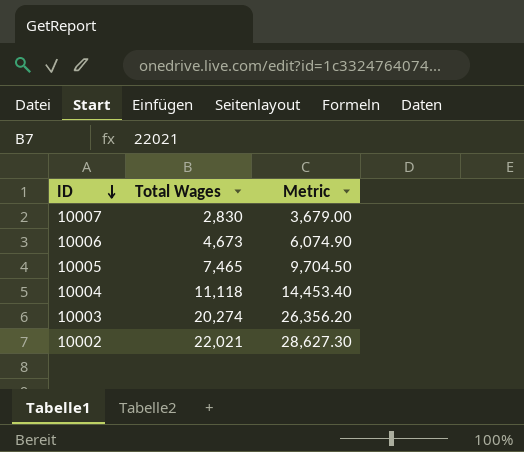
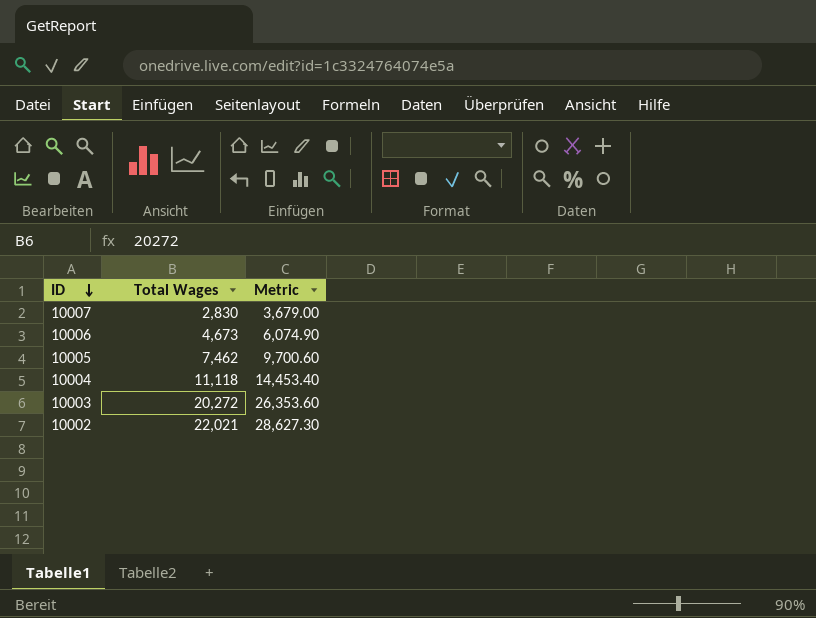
10005 | Total Wages: 7,465 -> 7,462
10005 | Metric: 9,704.50 -> 9,700.60
10003 | Total Wages: 20,274 -> 20,272
10003 | Metric: 26,356.20 -> 26,353.60

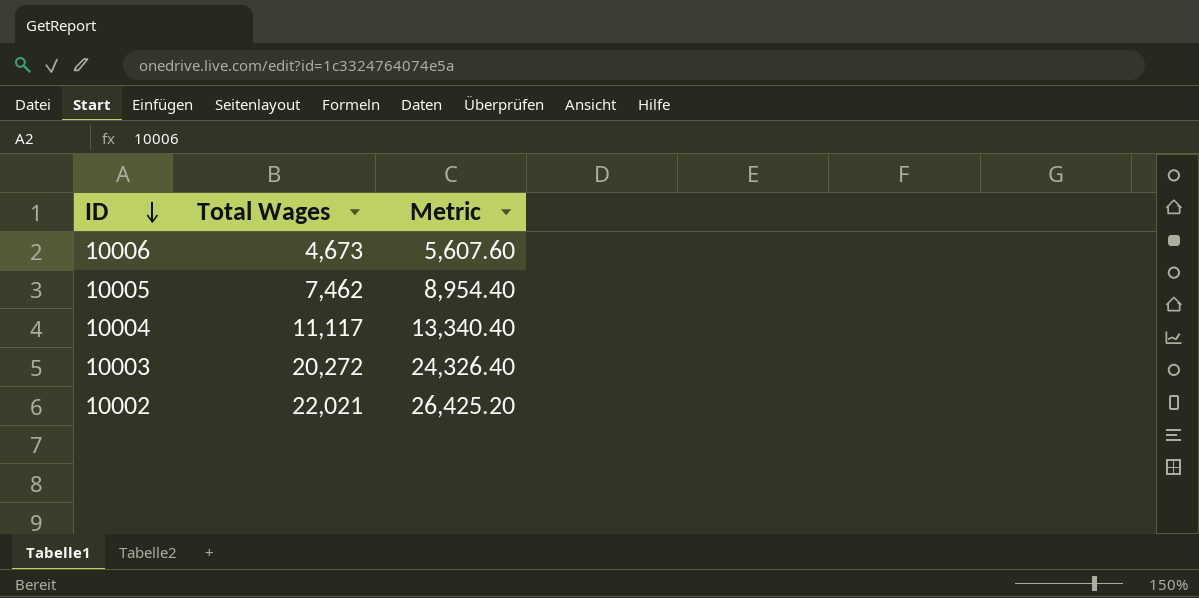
column Metric | formula: [Total Wages] * 1.3 -> [Total Wages] * 1.2
row 10007: 2,830 | 3,679.00 -> none
10004 | Total Wages: 11,118 -> 11,117

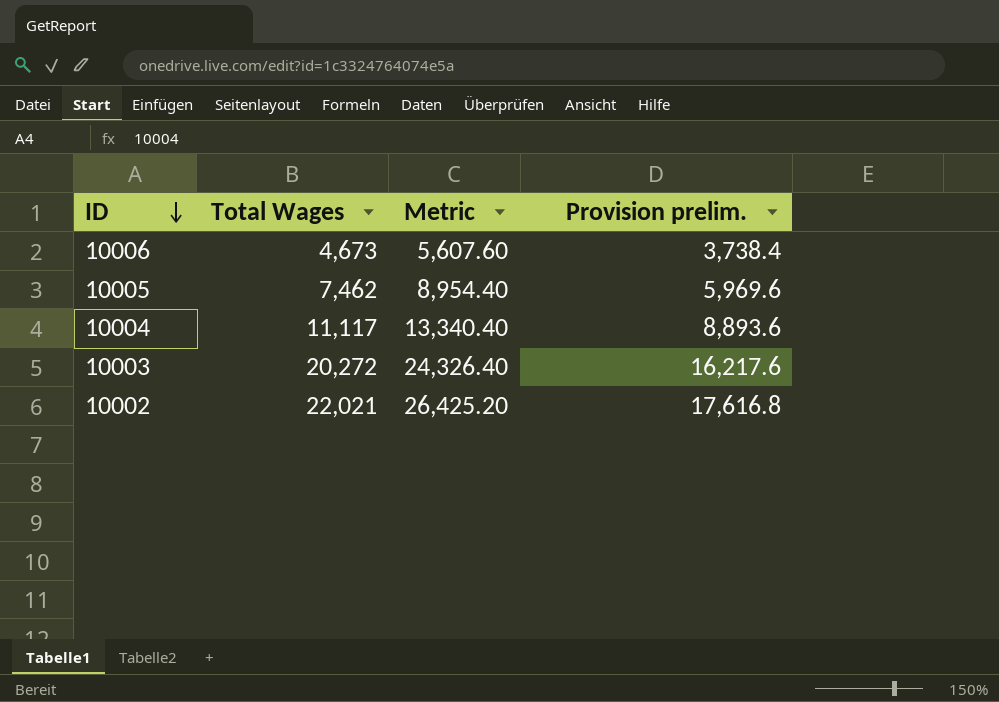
column Provision prelim. | formula: none -> [Total Wages] * 0.8

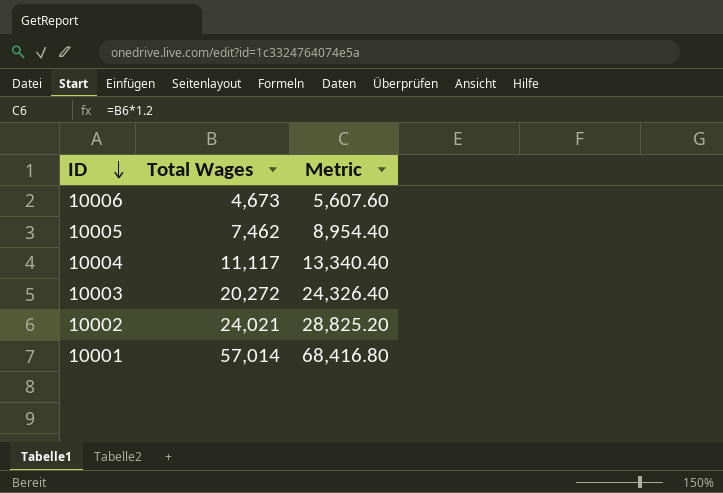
column Provision prelim. | formula: [Total Wages] * 0.8 -> none
10002 | Total Wages: 22,021 -> 24,021
10002 | Metric: 26,425.20 -> 28,825.20
row 10001: none -> 57,014 | 68,416.80

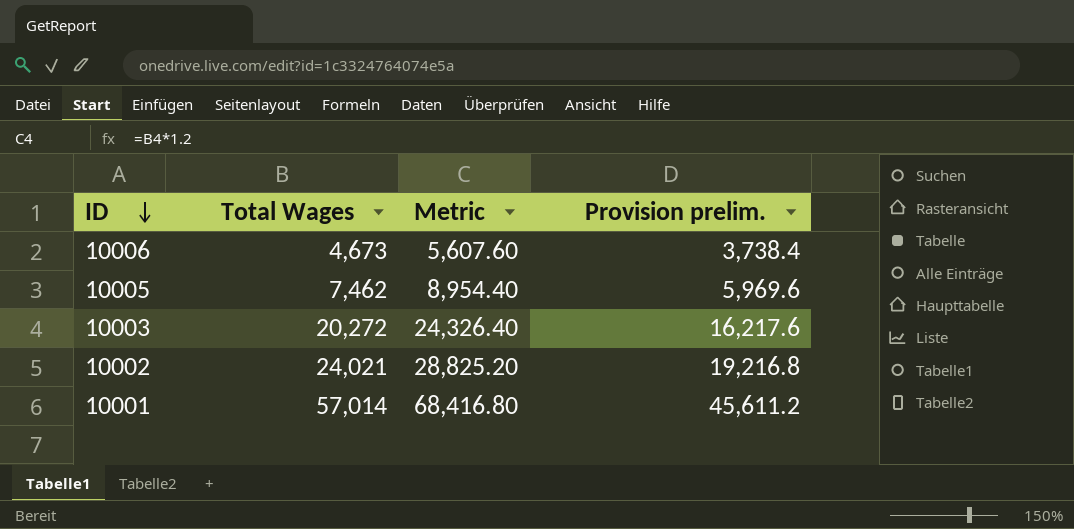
column Provision prelim. | formula: none -> [Total Wages] * 0.8
row 10004: 11,117 | 13,340.40 -> none

